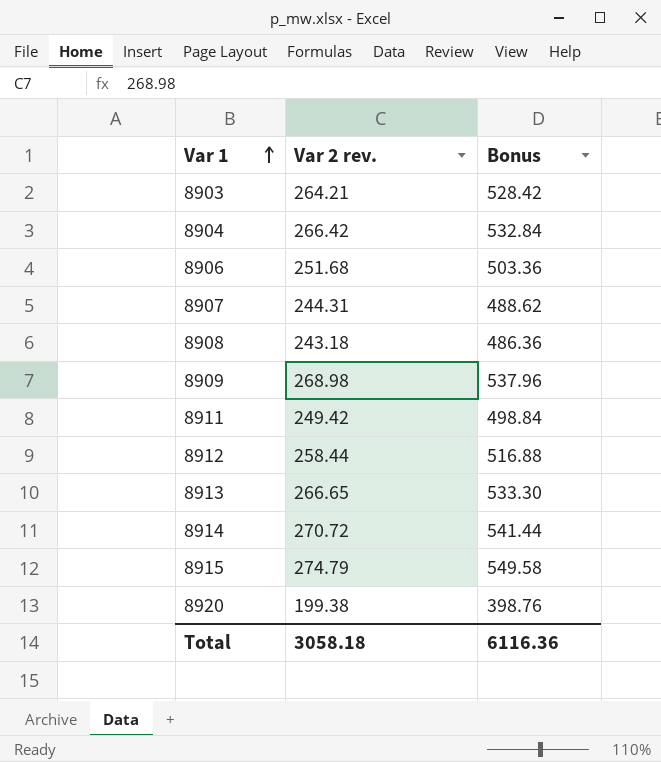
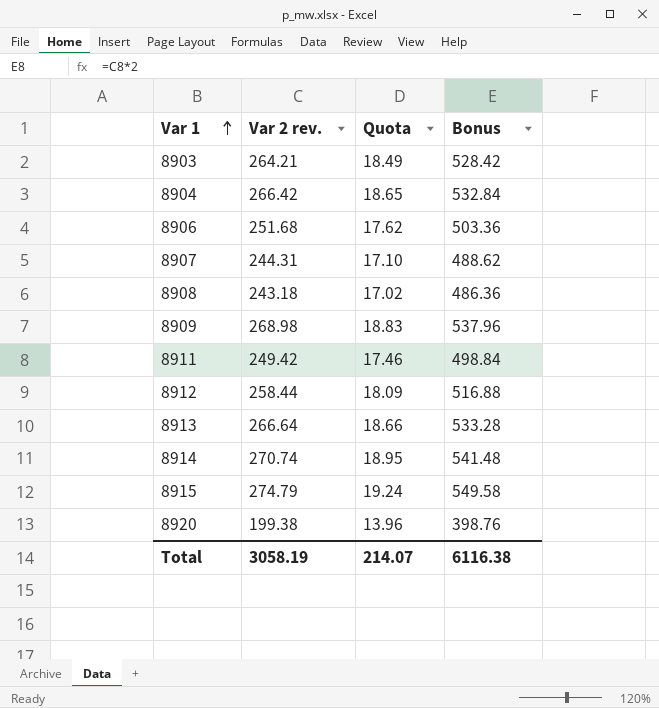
column Quota | formula: none -> [Var 2 rev.] * 0.07
8913 | Var 2 rev.: 266.65 -> 266.64
8913 | Bonus: 533.30 -> 533.28
8914 | Var 2 rev.: 270.72 -> 270.74
8914 | Bonus: 541.44 -> 541.48
Total | Var 2 rev.: 3058.18 -> 3058.19
Total | Bonus: 6116.36 -> 6116.38

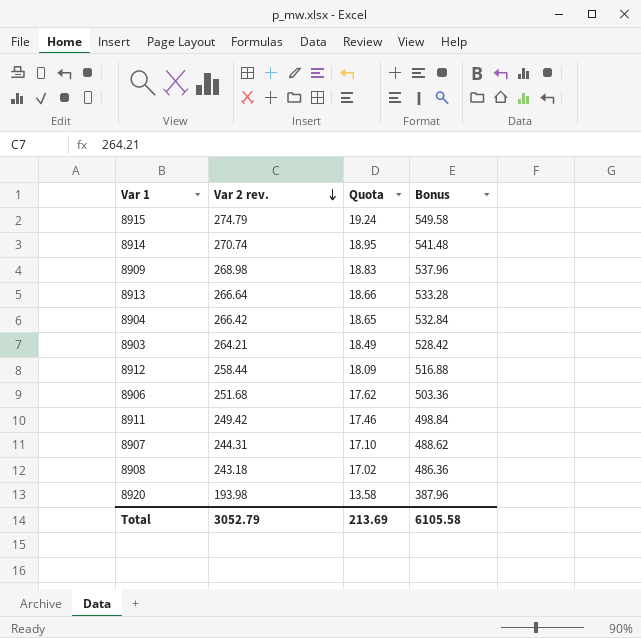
row order: Var 1 ascending -> Var 2 rev. descending
8920 | Var 2 rev.: 199.38 -> 193.98
8920 | Quota: 13.96 -> 13.58
8920 | Bonus: 398.76 -> 387.96
Total | Var 2 rev.: 3058.19 -> 3052.79
Total | Quota: 214.07 -> 213.69
Total | Bonus: 6116.38 -> 6105.58

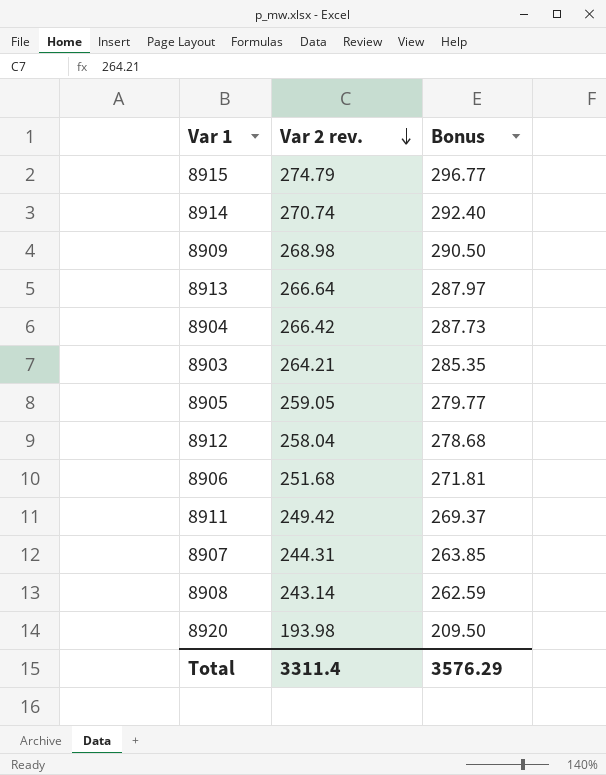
column Quota | formula: [Var 2 rev.] * 0.07 -> none
column Bonus | formula: [Var 2 rev.] * 2 -> [Var 2 rev.] * 1.08
row 8905: none -> 259.05 | 279.77
8912 | Var 2 rev.: 258.44 -> 258.04
8908 | Var 2 rev.: 243.18 -> 243.14
Total | Var 2 rev.: 3052.79 -> 3311.4
Total | Bonus: 6105.58 -> 3576.29

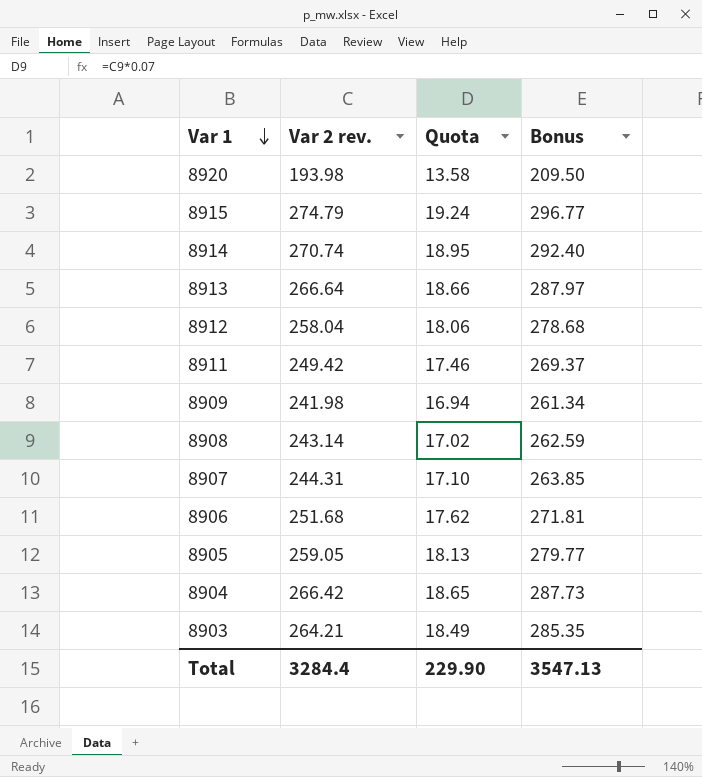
row order: Var 2 rev. descending -> Var 1 descending
column Quota | formula: none -> [Var 2 rev.] * 0.07
8909 | Var 2 rev.: 268.98 -> 241.98
8909 | Bonus: 290.50 -> 261.34
Total | Var 2 rev.: 3311.4 -> 3284.4
Total | Bonus: 3576.29 -> 3547.13

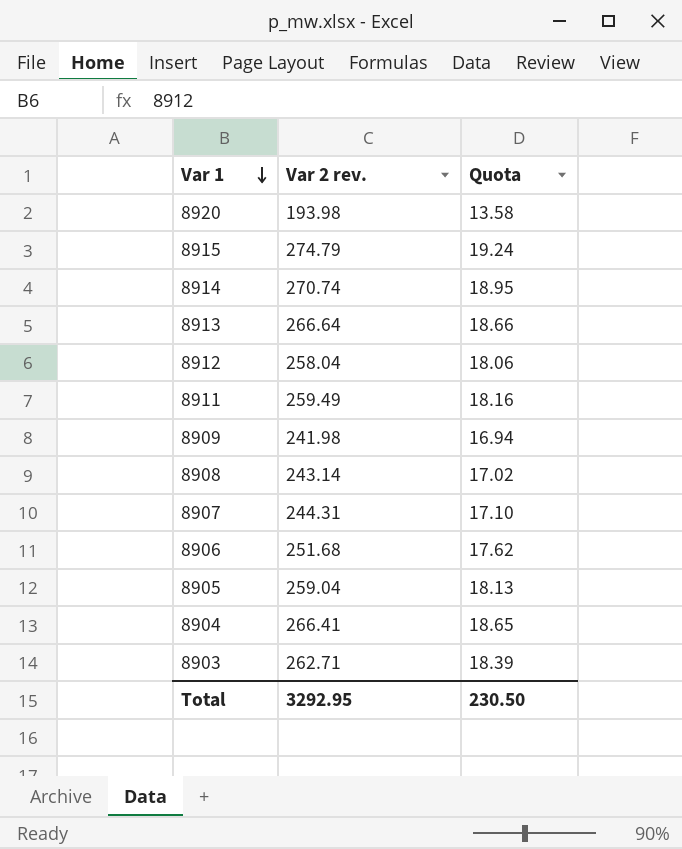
column Bonus | formula: [Var 2 rev.] * 1.08 -> none
8911 | Var 2 rev.: 249.42 -> 259.49
8911 | Quota: 17.46 -> 18.16
8905 | Var 2 rev.: 259.05 -> 259.04
8904 | Var 2 rev.: 266.42 -> 266.41
8903 | Var 2 rev.: 264.21 -> 262.71
8903 | Quota: 18.49 -> 18.39
Total | Var 2 rev.: 3284.4 -> 3292.95
Total | Quota: 229.90 -> 230.50

